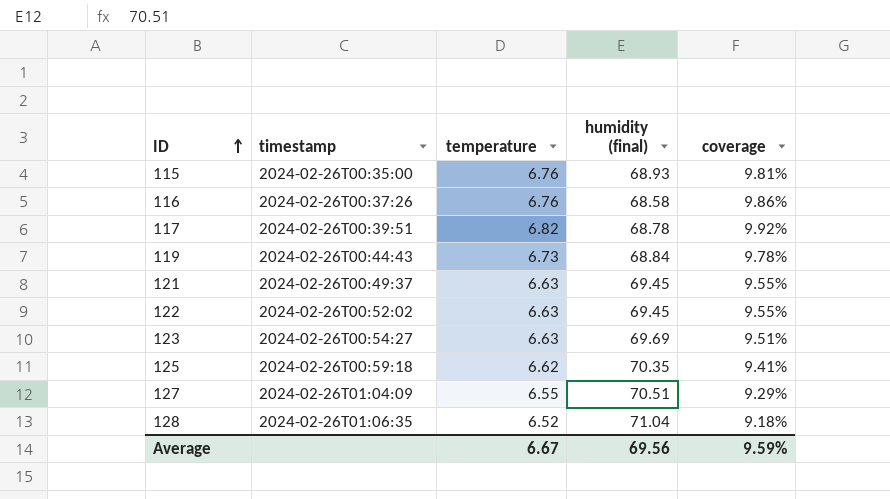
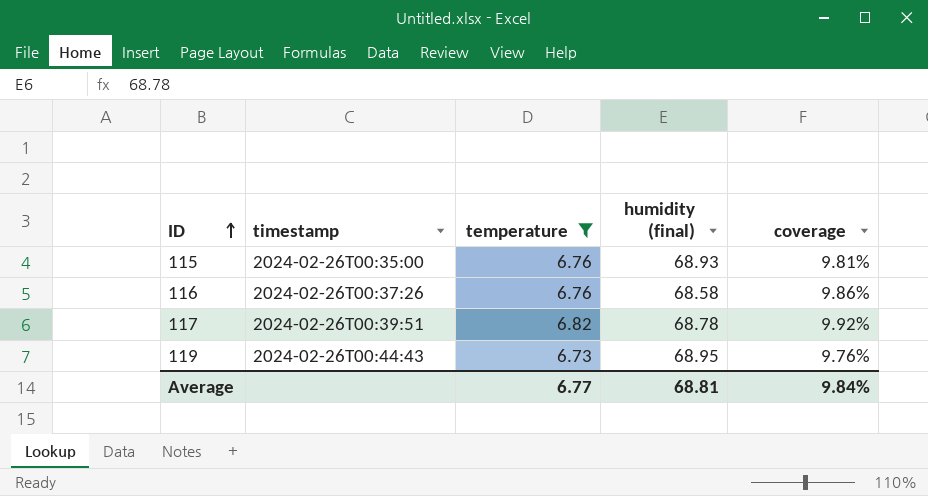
filter: none -> temperature >= 6.73
119 | humidity (final): 68.84 -> 68.95
119 | coverage: 9.78% -> 9.76%
Average | temperature: 6.67 -> 6.77
Average | humidity (final): 69.56 -> 68.81
Average | coverage: 9.59% -> 9.84%

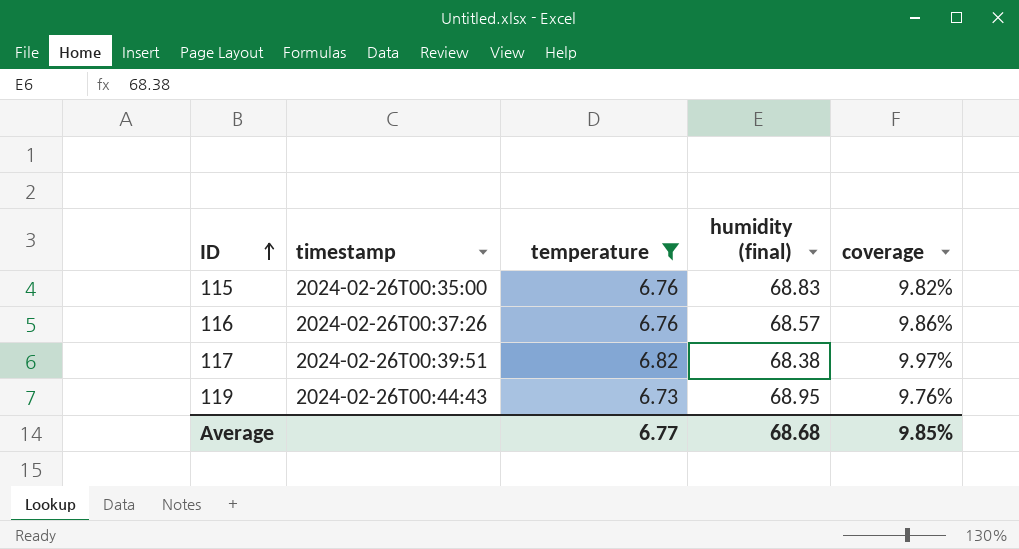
115 | humidity (final): 68.93 -> 68.83
115 | coverage: 9.81% -> 9.82%
116 | humidity (final): 68.58 -> 68.57
117 | humidity (final): 68.78 -> 68.38
117 | coverage: 9.92% -> 9.97%
Average | humidity (final): 68.81 -> 68.68
Average | coverage: 9.84% -> 9.85%

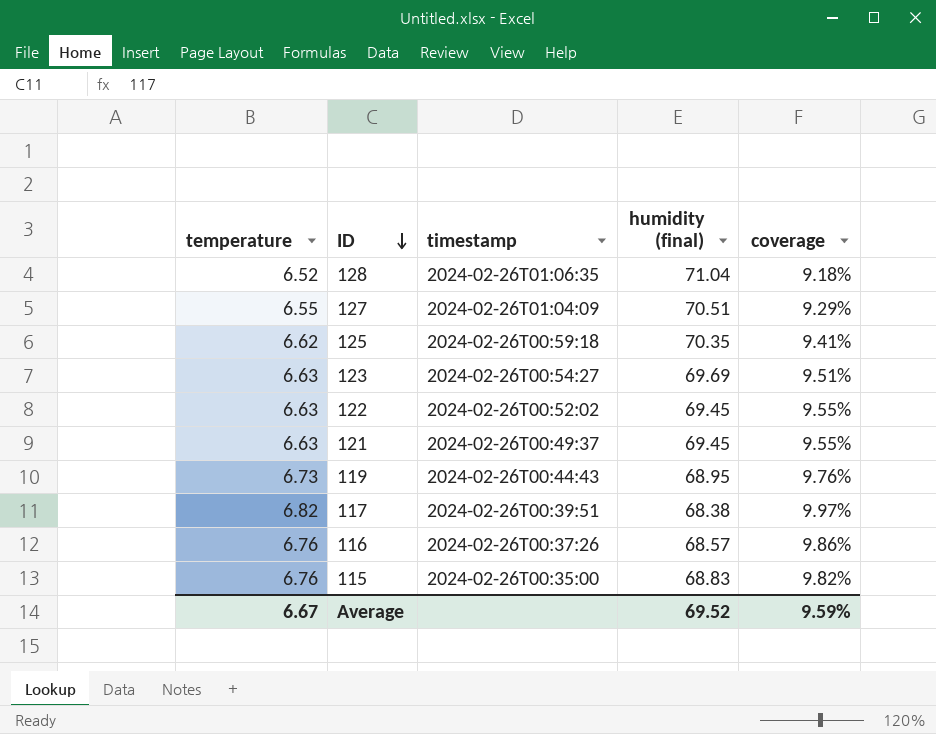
filter: temperature >= 6.73 -> none
row order: ID ascending -> ID descending
column temperature | position: 3 -> 1
Average | temperature: 6.77 -> 6.67
Average | humidity (final): 68.68 -> 69.52
Average | coverage: 9.85% -> 9.59%

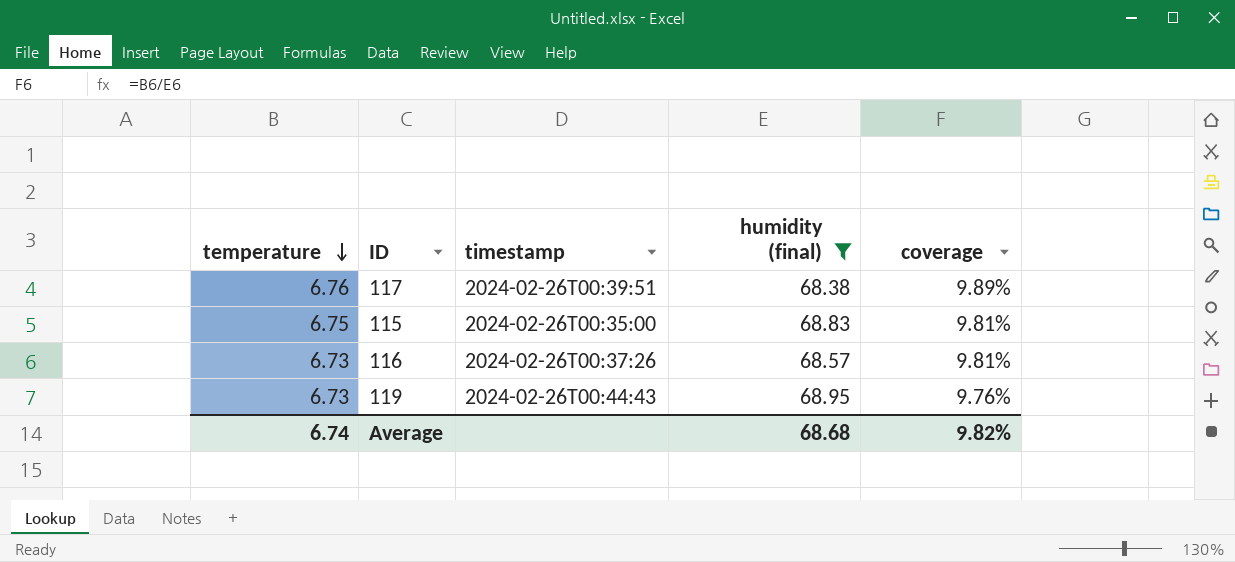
filter: none -> humidity (final) <= 68.95
row order: ID descending -> temperature descending
117 | temperature: 6.82 -> 6.76
117 | coverage: 9.97% -> 9.89%
115 | temperature: 6.76 -> 6.75
115 | coverage: 9.82% -> 9.81%
116 | temperature: 6.76 -> 6.73
116 | coverage: 9.86% -> 9.81%
Average | temperature: 6.67 -> 6.74
Average | humidity (final): 69.52 -> 68.68
Average | coverage: 9.59% -> 9.82%

